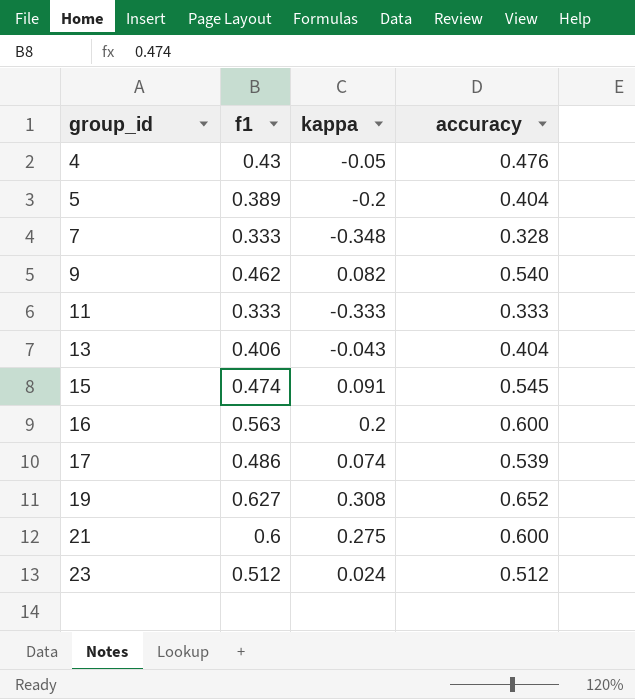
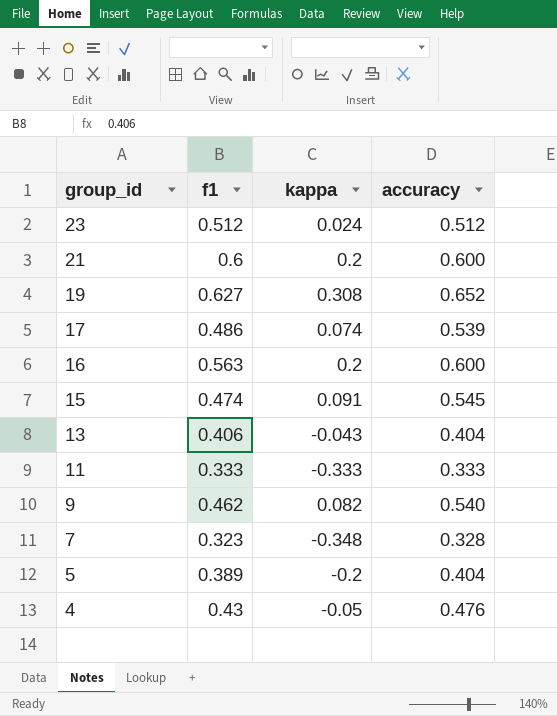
row order: group_id ascending -> group_id descending
21 | kappa: 0.275 -> 0.2
7 | f1: 0.333 -> 0.323

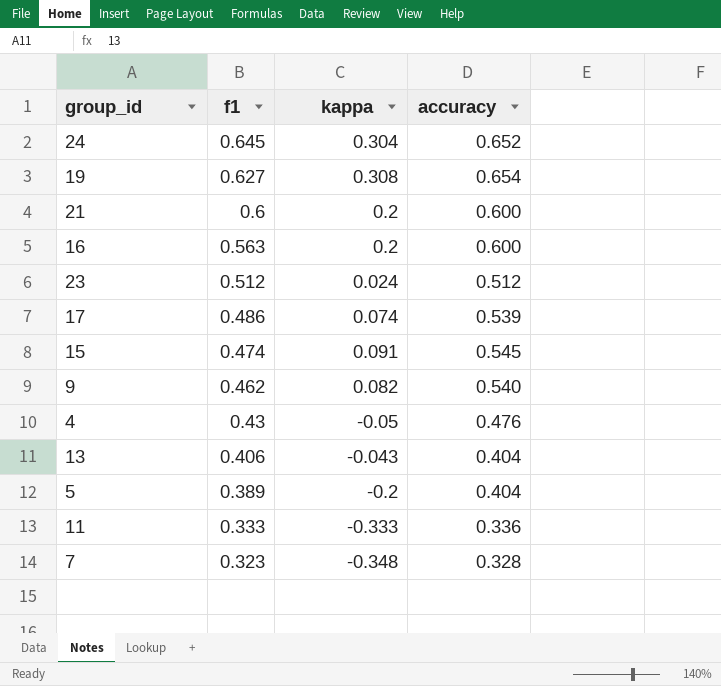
row order: group_id descending -> f1 descending
row 24: none -> 0.645 | 0.304 | 0.652
19 | accuracy: 0.652 -> 0.654
11 | accuracy: 0.333 -> 0.336

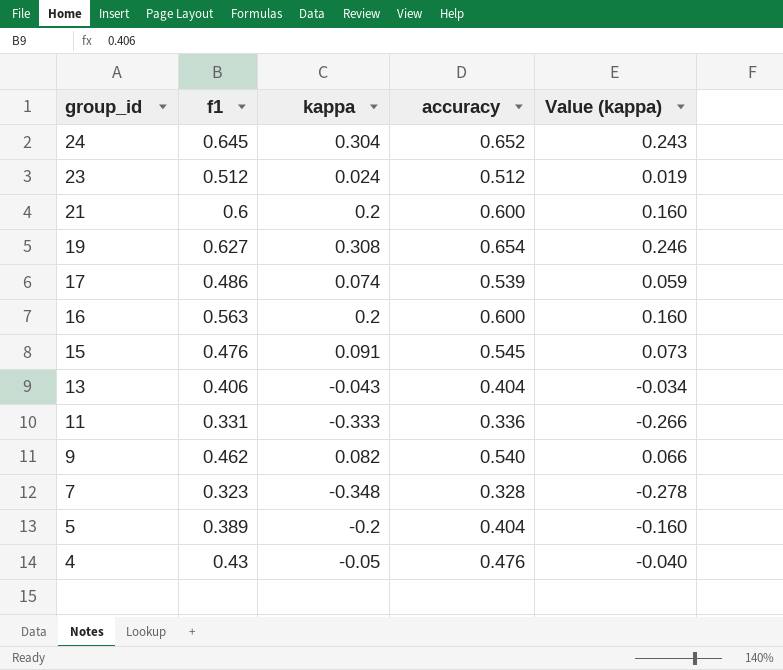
row order: f1 descending -> group_id descending
column Value (kappa) | formula: none -> [kappa] * 0.8
15 | f1: 0.474 -> 0.476
11 | f1: 0.333 -> 0.331

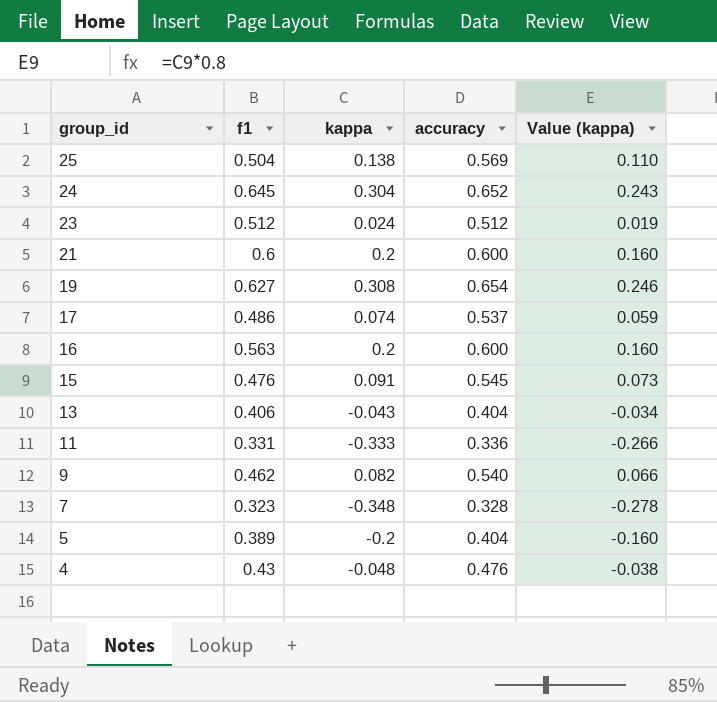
row 25: none -> 0.504 | 0.138 | 0.569 | 0.110
17 | accuracy: 0.539 -> 0.537
4 | kappa: -0.05 -> -0.048
4 | Value (kappa): -0.040 -> -0.038

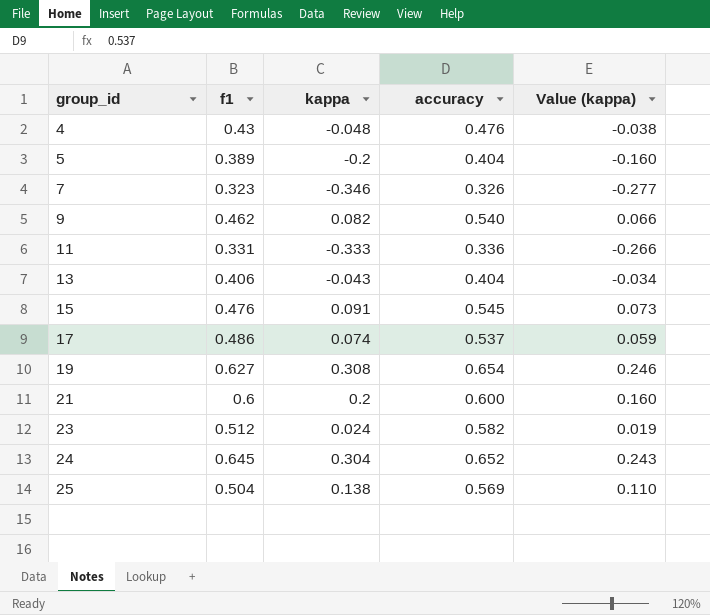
row order: group_id descending -> group_id ascending
row 16: 0.563 | 0.2 | 0.600 | 0.160 -> none
7 | kappa: -0.348 -> -0.346
7 | accuracy: 0.328 -> 0.326
7 | Value (kappa): -0.278 -> -0.277
23 | accuracy: 0.512 -> 0.582

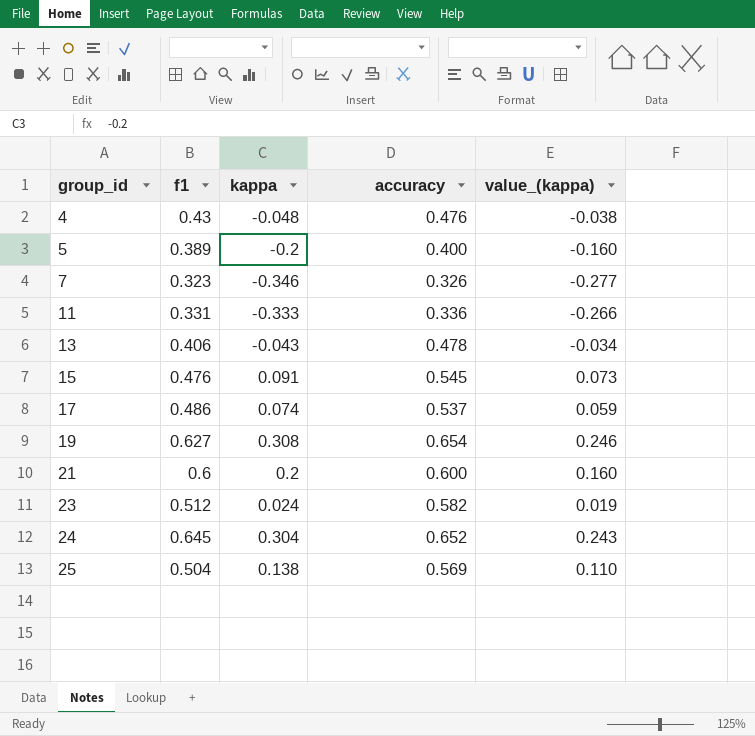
column name: Value (kappa) -> value_(kappa)
row 9: 0.462 | 0.082 | 0.540 | 0.066 -> none
5 | accuracy: 0.404 -> 0.400
13 | accuracy: 0.404 -> 0.478

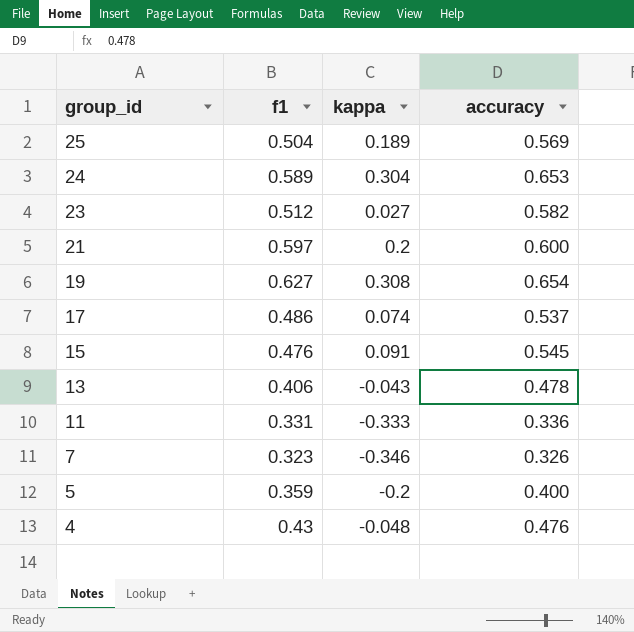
row order: group_id ascending -> group_id descending
column value_(kappa) | formula: [kappa] * 0.8 -> none
25 | kappa: 0.138 -> 0.189
24 | f1: 0.645 -> 0.589
24 | accuracy: 0.652 -> 0.653
23 | kappa: 0.024 -> 0.027
21 | f1: 0.6 -> 0.597
5 | f1: 0.389 -> 0.359

